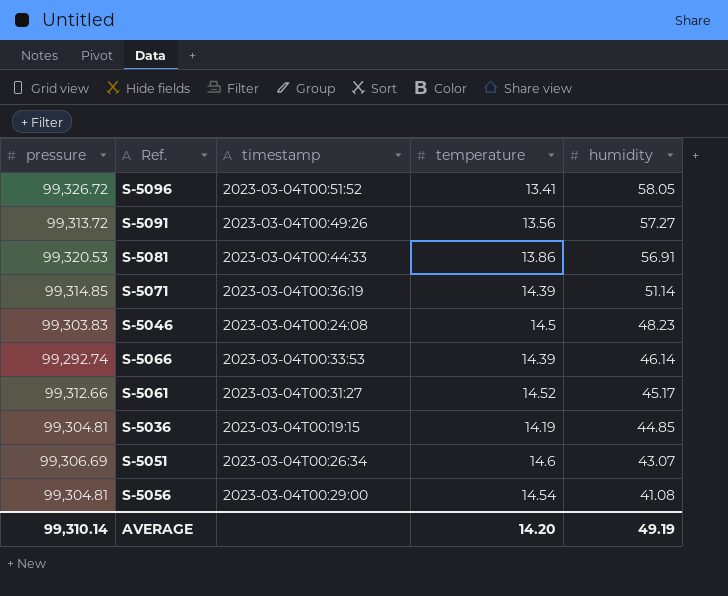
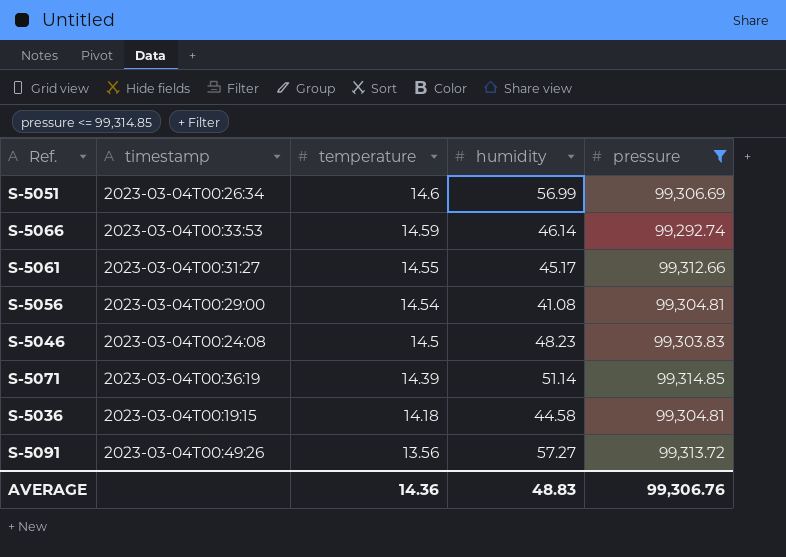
filter: none -> pressure <= 99,314.85
row order: humidity descending -> temperature descending
column pressure | position: 1 -> 5
S-5051 | humidity: 43.07 -> 56.99
S-5066 | temperature: 14.39 -> 14.59
S-5061 | temperature: 14.52 -> 14.55
S-5036 | temperature: 14.19 -> 14.18
S-5036 | humidity: 44.85 -> 44.58
AVERAGE | temperature: 14.20 -> 14.36
AVERAGE | humidity: 49.19 -> 48.83
AVERAGE | pressure: 99,310.14 -> 99,306.76

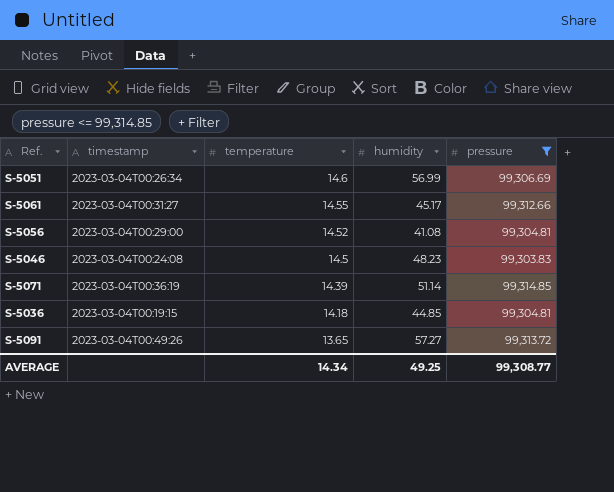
row S-5066: 2023-03-04T00:33:53 | 14.59 | 46.14 | 99,292.74 -> none
S-5056 | temperature: 14.54 -> 14.52
S-5036 | humidity: 44.58 -> 44.85
S-5091 | temperature: 13.56 -> 13.65
AVERAGE | temperature: 14.36 -> 14.34
AVERAGE | humidity: 48.83 -> 49.25
AVERAGE | pressure: 99,306.76 -> 99,308.77

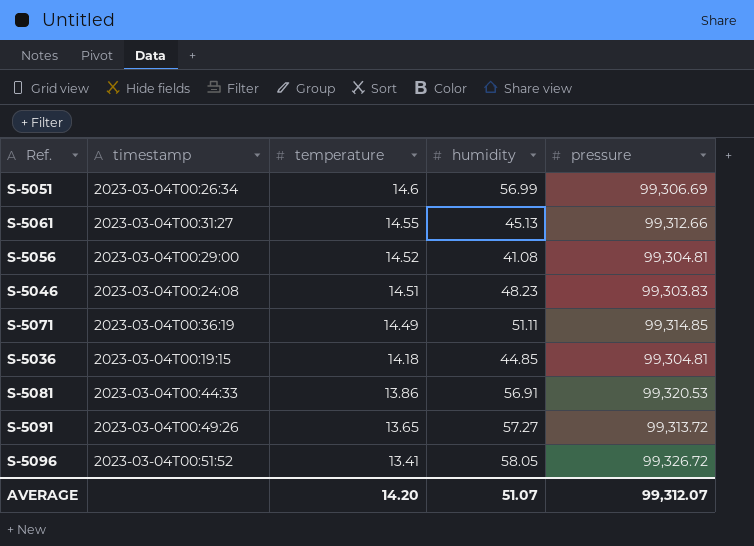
filter: pressure <= 99,314.85 -> none
S-5061 | humidity: 45.17 -> 45.13
S-5046 | temperature: 14.5 -> 14.51
S-5071 | temperature: 14.39 -> 14.49
S-5071 | humidity: 51.14 -> 51.11
AVERAGE | temperature: 14.34 -> 14.20
AVERAGE | humidity: 49.25 -> 51.07
AVERAGE | pressure: 99,308.77 -> 99,312.07

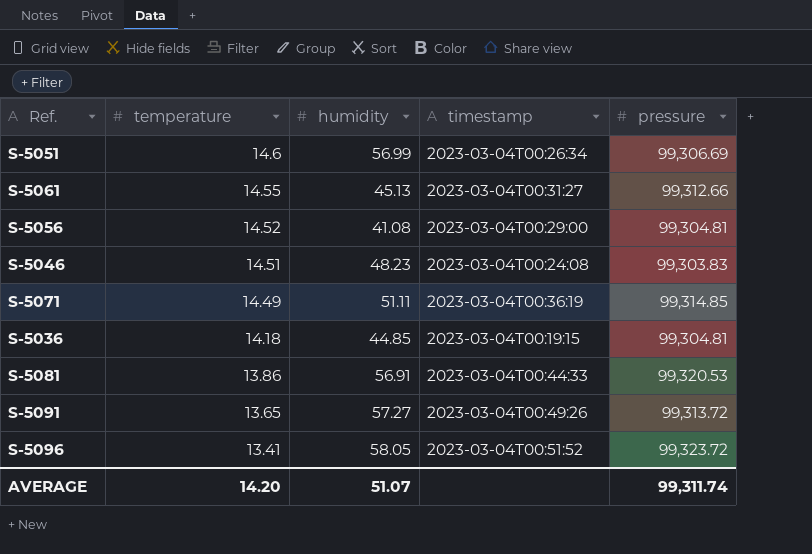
column timestamp | position: 2 -> 4
S-5096 | pressure: 99,326.72 -> 99,323.72
AVERAGE | pressure: 99,312.07 -> 99,311.74

